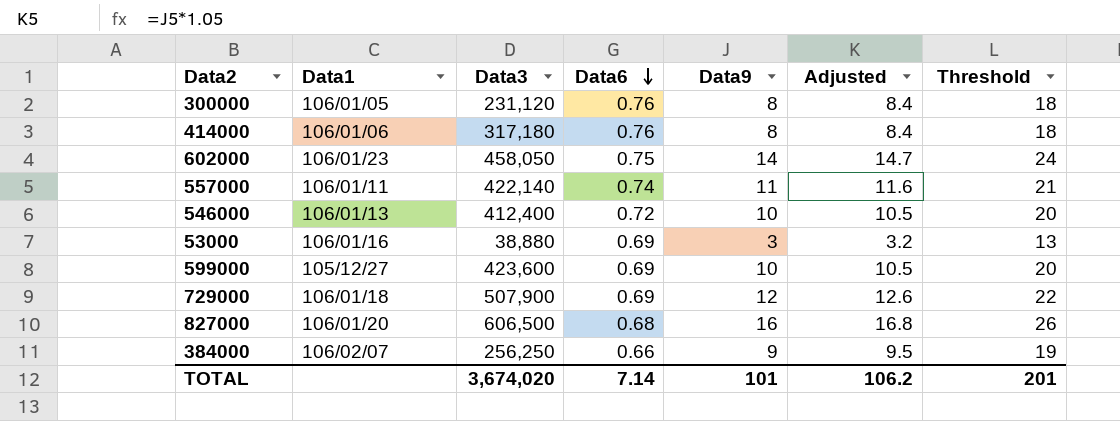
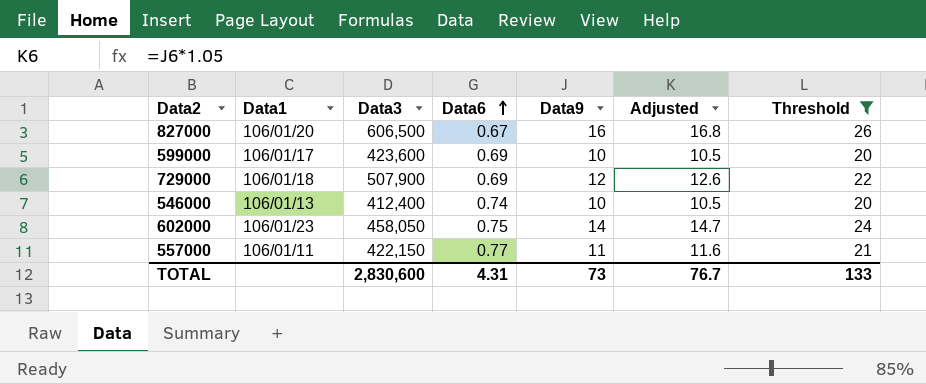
filter: none -> Threshold >= 20
row order: Data6 descending -> Data6 ascending
827000 | Data6: 0.68 -> 0.67
599000 | Data1: 105/12/27 -> 106/01/17
546000 | Data6: 0.72 -> 0.74
557000 | Data3: 422,140 -> 422,150
557000 | Data6: 0.74 -> 0.77
TOTAL | Data3: 3,674,020 -> 2,830,600
TOTAL | Data6: 7.14 -> 4.31
TOTAL | Data9: 101 -> 73
TOTAL | Adjusted: 106.2 -> 76.7
TOTAL | Threshold: 201 -> 133

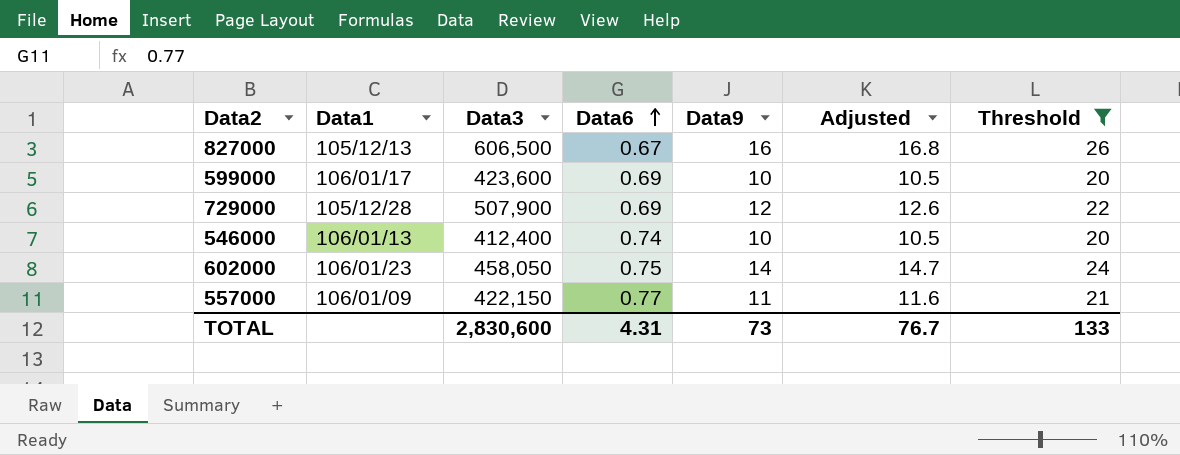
827000 | Data1: 106/01/20 -> 105/12/13
729000 | Data1: 106/01/18 -> 105/12/28
557000 | Data1: 106/01/11 -> 106/01/09

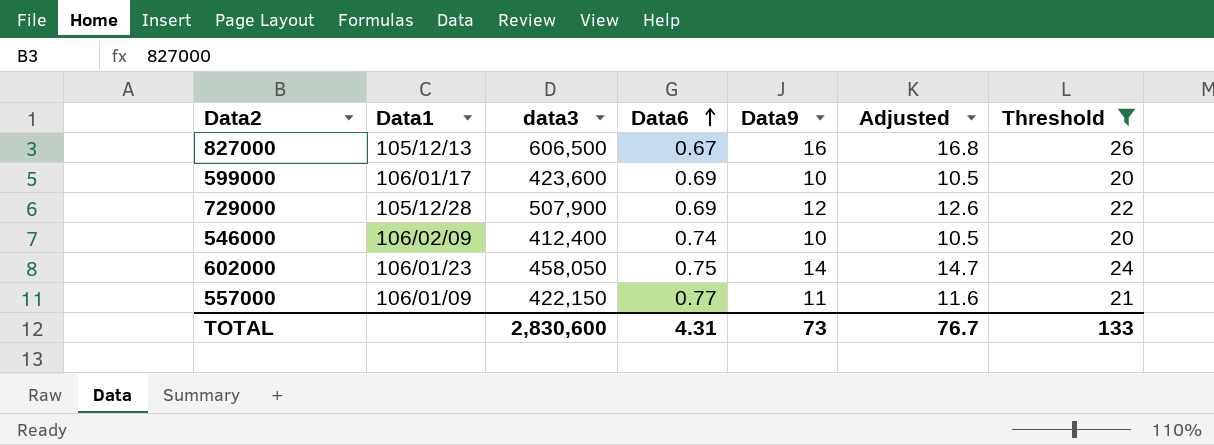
column name: Data3 -> data3
546000 | Data1: 106/01/13 -> 106/02/09

